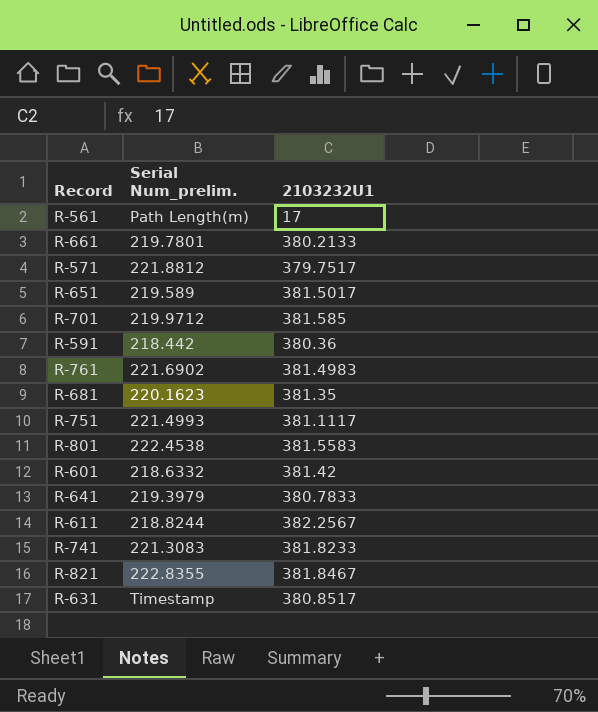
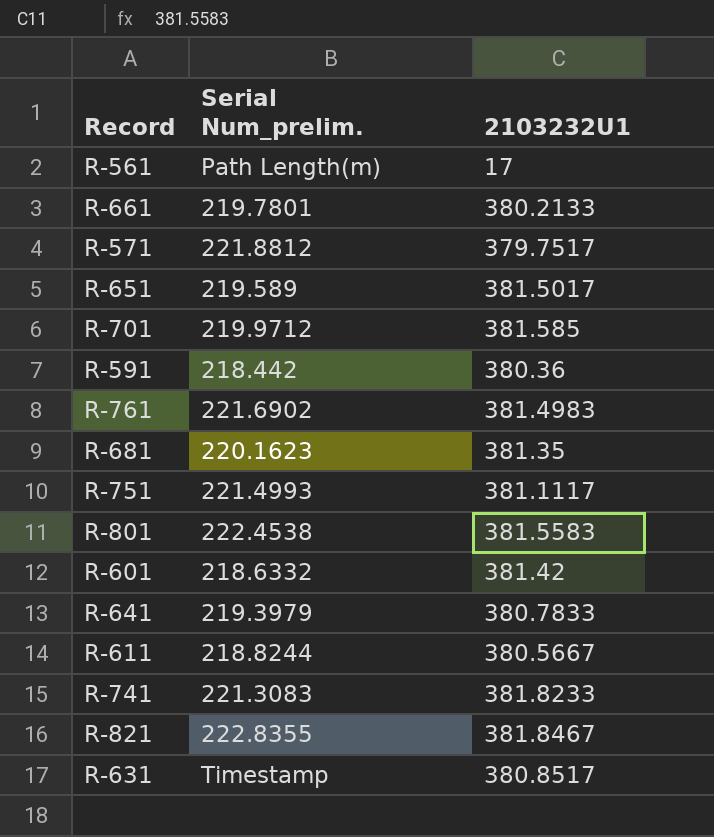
R-611 | 2103232U1: 382.2567 -> 380.5667

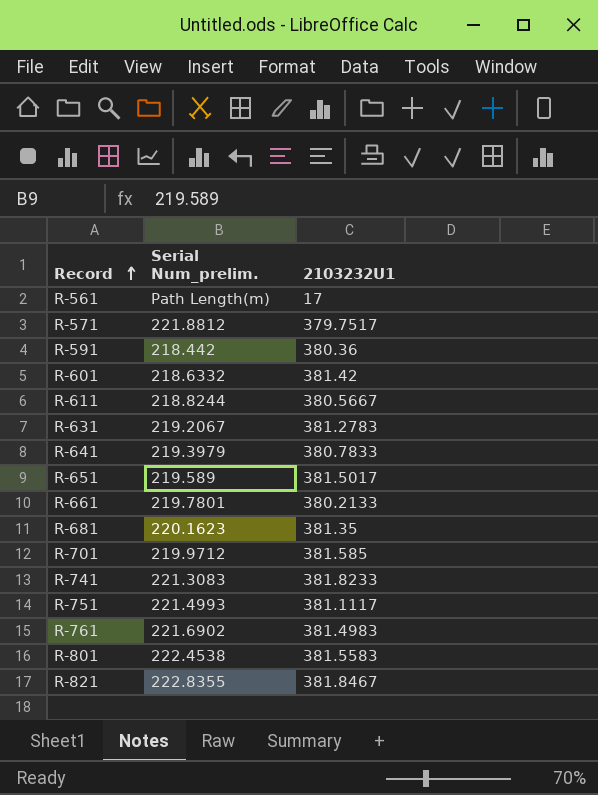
row order: none -> Record ascending
R-631 | Serial Num_prelim.: Timestamp -> 219.2067
R-631 | 2103232U1: 380.8517 -> 381.2783

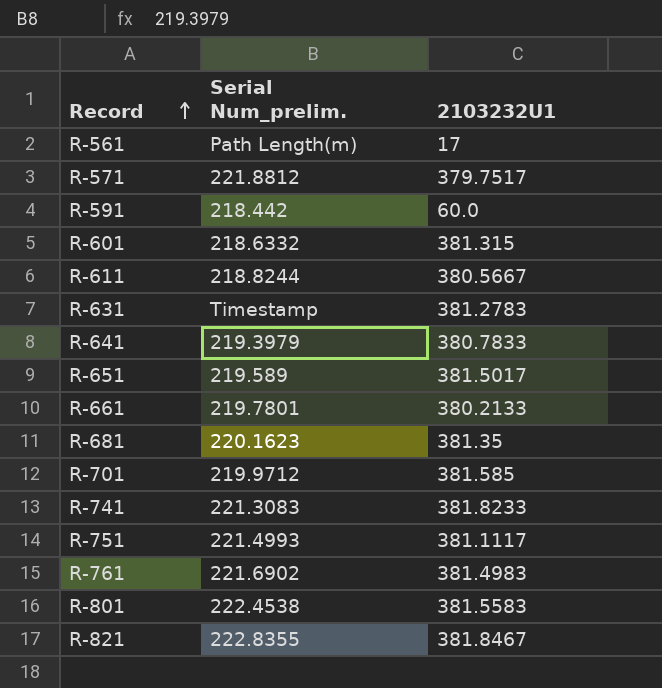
R-591 | 2103232U1: 380.36 -> 60.0
R-601 | 2103232U1: 381.42 -> 381.315
R-631 | Serial Num_prelim.: 219.2067 -> Timestamp

